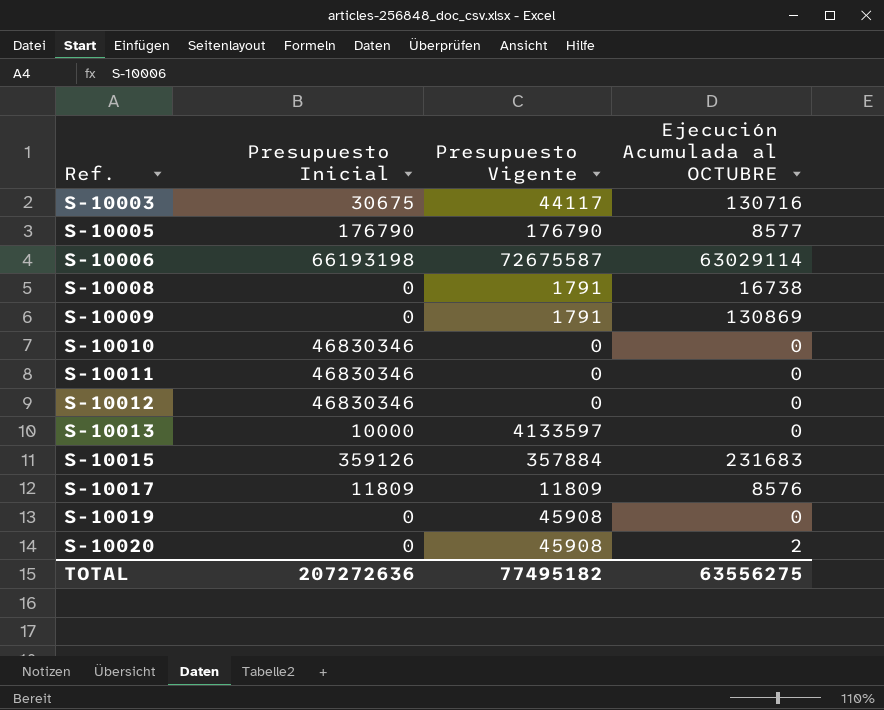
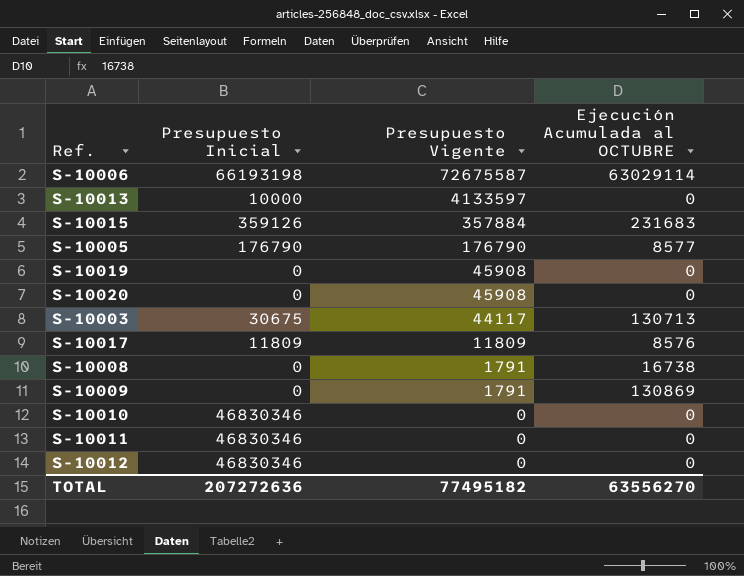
row order: Ref. ascending -> Presupuesto Vigente descending
S-10020 | Ejecución Acumulada al OCTUBRE: 2 -> 0
S-10003 | Ejecución Acumulada al OCTUBRE: 130716 -> 130713
TOTAL | Ejecución Acumulada al OCTUBRE: 63556275 -> 63556270

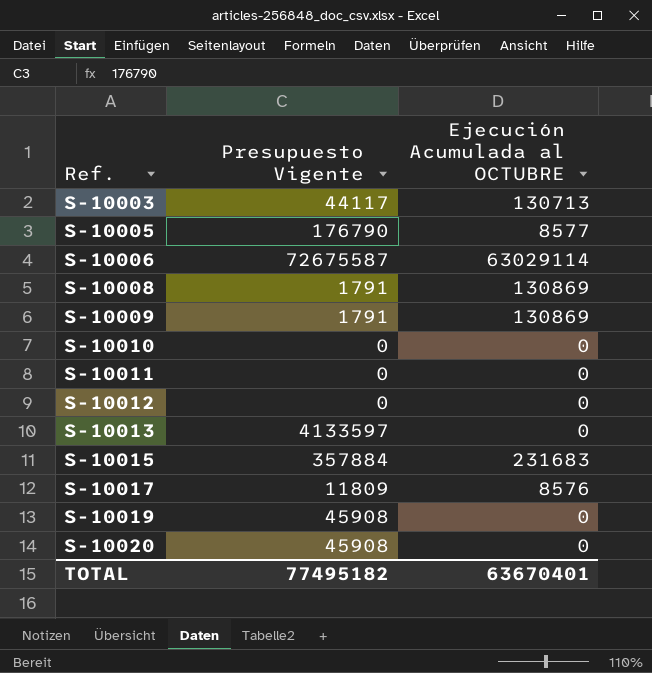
row order: Presupuesto Vigente descending -> Ref. ascending
column Presupuesto Inicial | position: 2 -> none
S-10008 | Ejecución Acumulada al OCTUBRE: 16738 -> 130869
TOTAL | Ejecución Acumulada al OCTUBRE: 63556270 -> 63670401

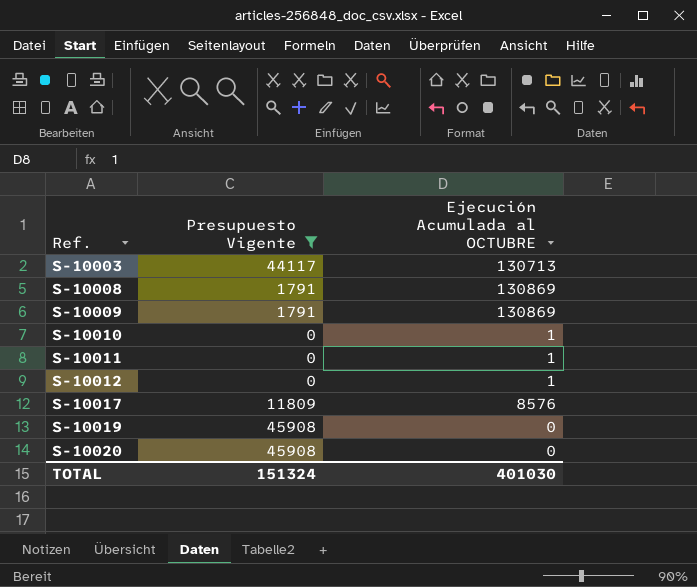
filter: none -> Presupuesto Vigente <= 45908
S-10010 | Ejecución Acumulada al OCTUBRE: 0 -> 1
S-10011 | Ejecución Acumulada al OCTUBRE: 0 -> 1
S-10012 | Ejecución Acumulada al OCTUBRE: 0 -> 1
TOTAL | Presupuesto Vigente: 77495182 -> 151324
TOTAL | Ejecución Acumulada al OCTUBRE: 63670401 -> 401030

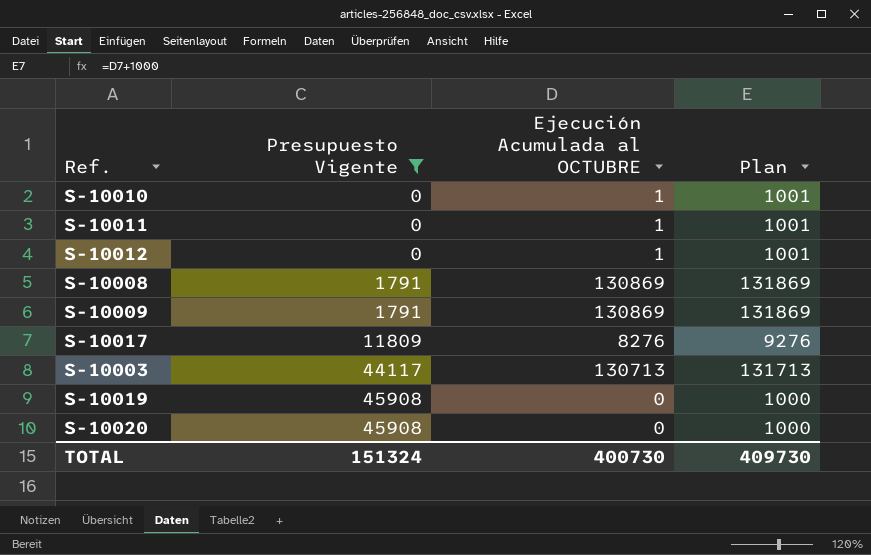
row order: Ref. ascending -> Presupuesto Vigente ascending
column Plan | formula: none -> [Ejecución Acumulada al OCTUBRE] + 1000
S-10017 | Ejecución Acumulada al OCTUBRE: 8576 -> 8276
TOTAL | Ejecución Acumulada al OCTUBRE: 401030 -> 400730

